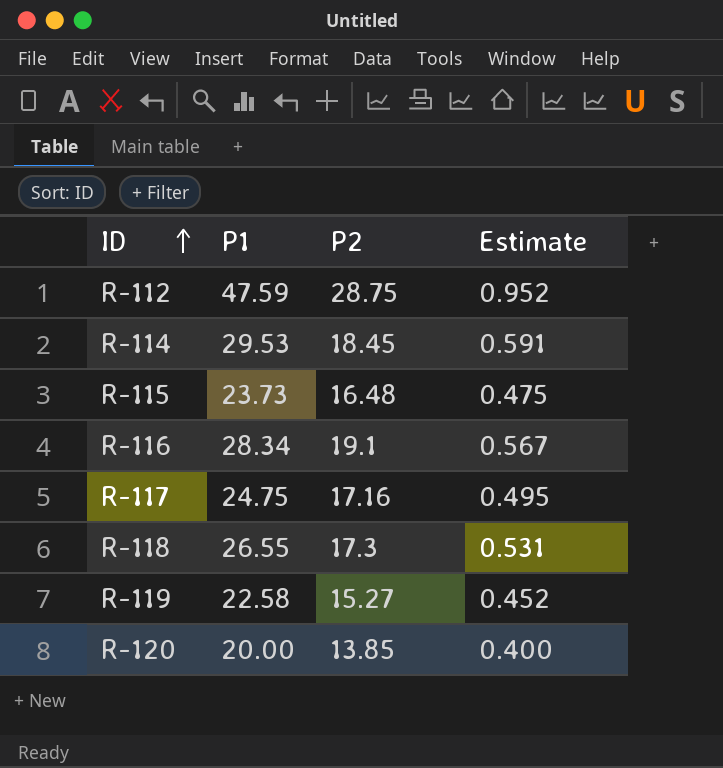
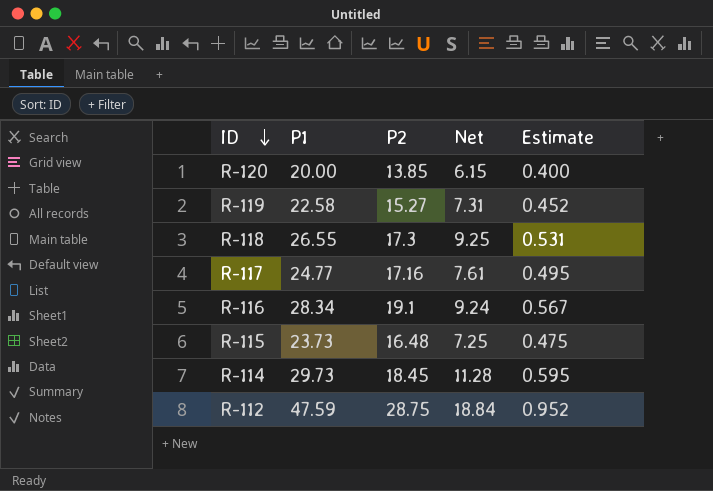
row order: ID ascending -> ID descending
column Net | formula: none -> [P1] - [P2]
R-117 | P1: 24.75 -> 24.77
R-114 | P1: 29.53 -> 29.73
R-114 | Estimate: 0.591 -> 0.595

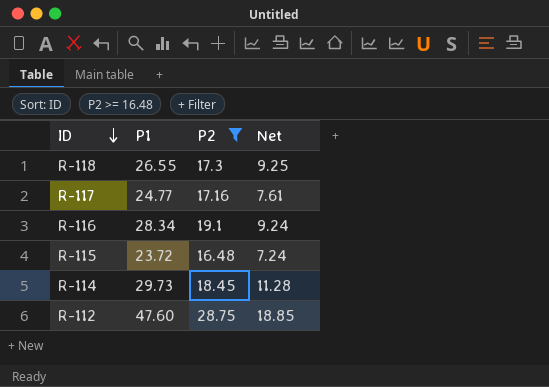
filter: none -> P2 >= 16.48
column Estimate | formula: [P1] * 0.02 -> none
R-115 | P1: 23.73 -> 23.72
R-115 | Net: 7.25 -> 7.24
R-112 | P1: 47.59 -> 47.60
R-112 | Net: 18.84 -> 18.85

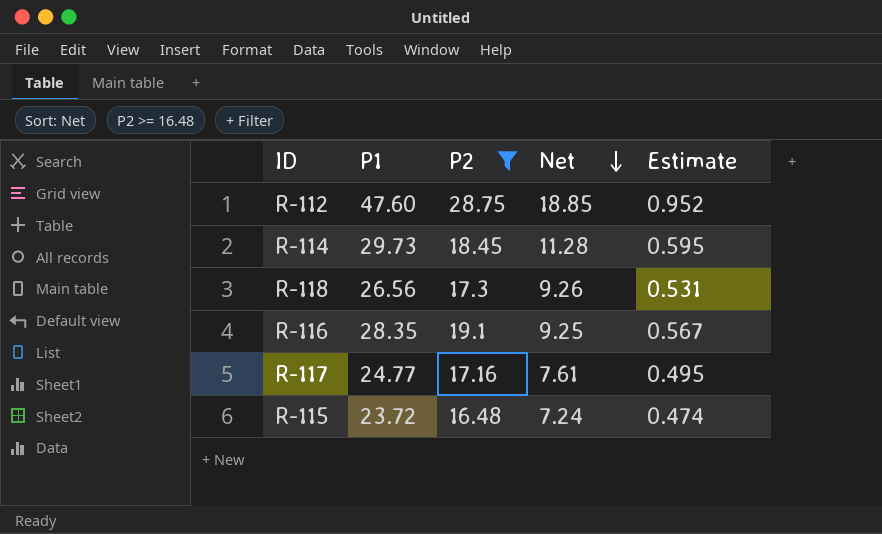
row order: ID descending -> Net descending
column Estimate | formula: none -> [P1] * 0.02
R-118 | P1: 26.55 -> 26.56
R-118 | Net: 9.25 -> 9.26
R-116 | P1: 28.34 -> 28.35
R-116 | Net: 9.24 -> 9.25

